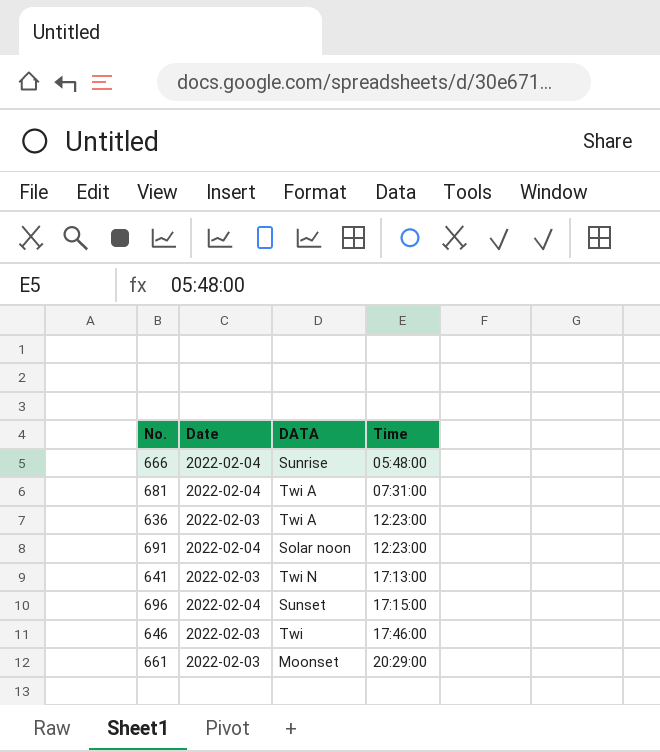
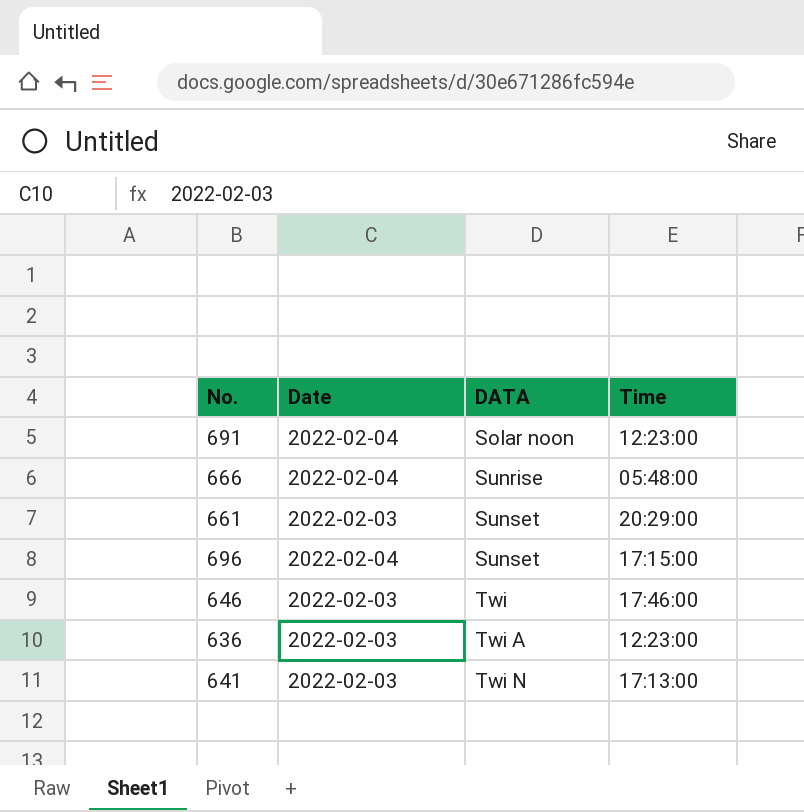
row order: Time ascending -> DATA ascending
row 681: 2022-02-04 | Twi A | 07:31:00 -> none
661 | DATA: Moonset -> Sunset

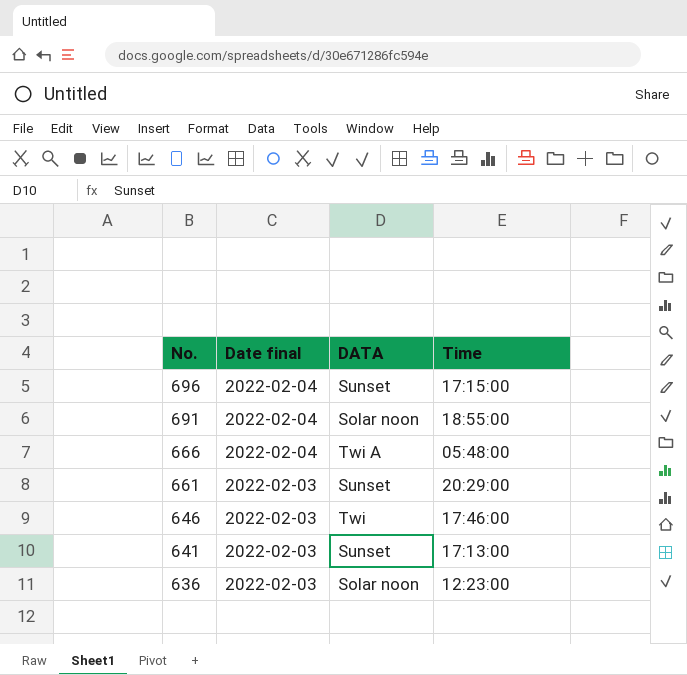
row order: DATA ascending -> No. descending
column name: Date -> Date final
691 | Time: 12:23:00 -> 18:55:00
666 | DATA: Sunrise -> Twi A
641 | DATA: Twi N -> Sunset
636 | DATA: Twi A -> Solar noon

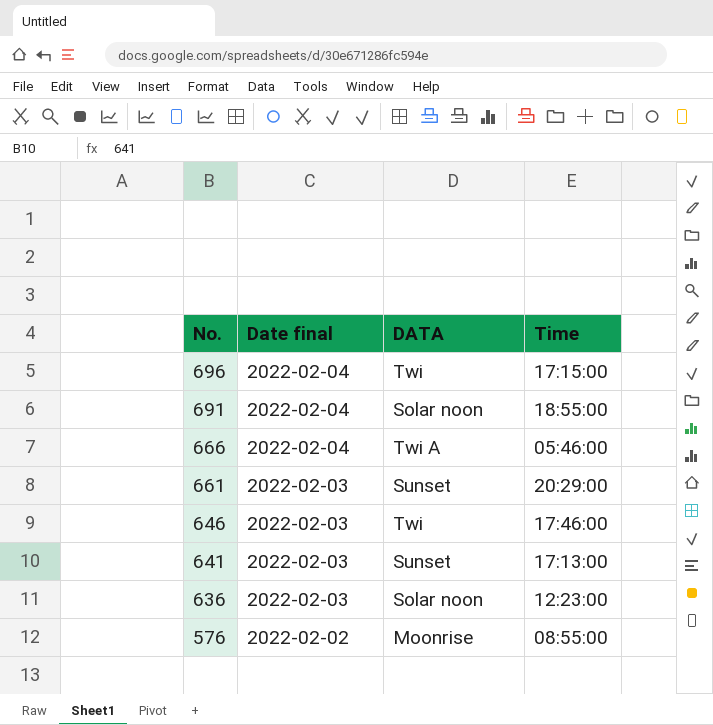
696 | DATA: Sunset -> Twi
666 | Time: 05:48:00 -> 05:46:00
row 576: none -> 2022-02-02 | Moonrise | 08:55:00

